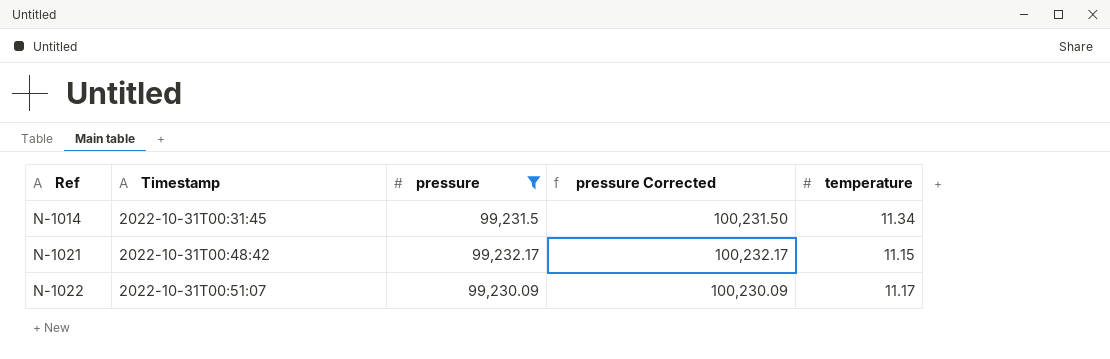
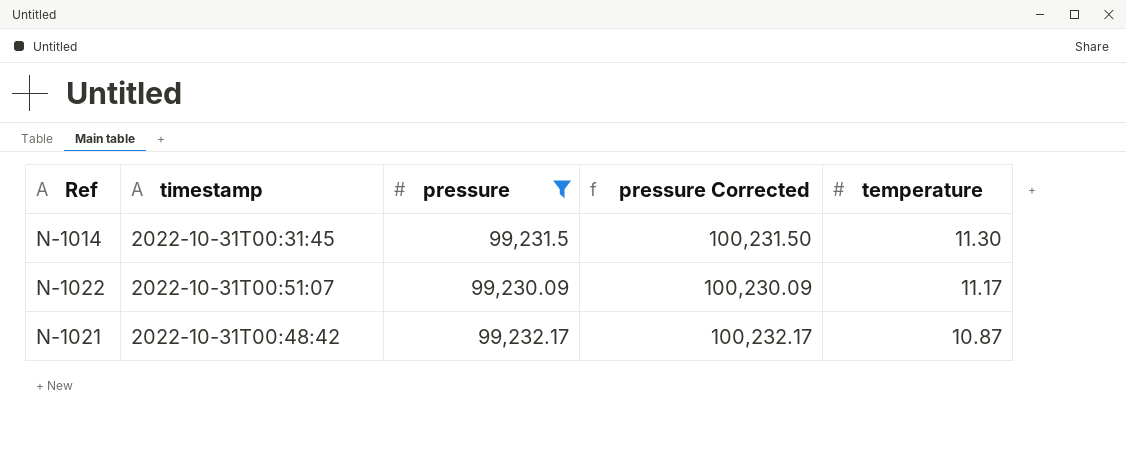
row order: Ref ascending -> temperature descending
column name: Timestamp -> timestamp
N-1014 | temperature: 11.34 -> 11.30
N-1021 | temperature: 11.15 -> 10.87

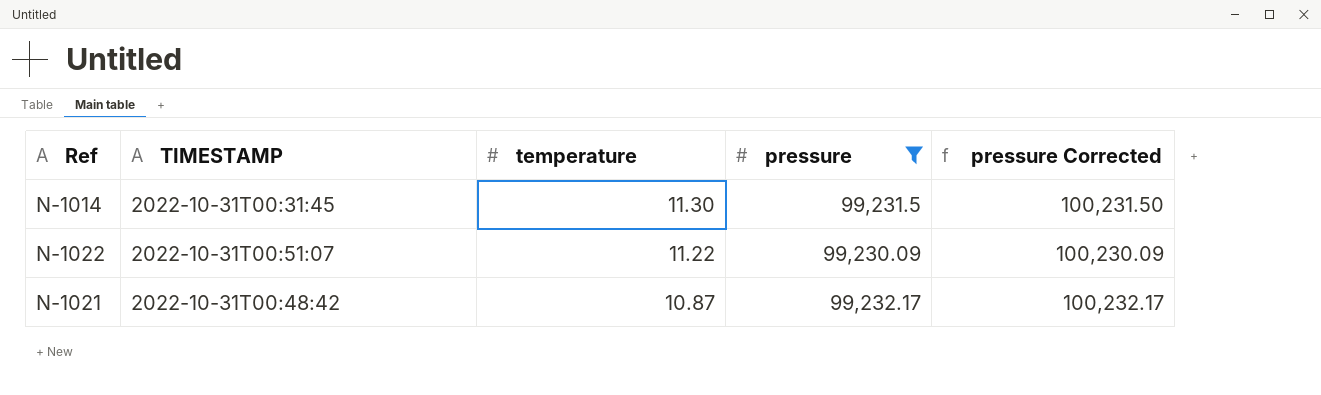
column name: timestamp -> TIMESTAMP
column temperature | position: 5 -> 3
N-1022 | temperature: 11.17 -> 11.22

